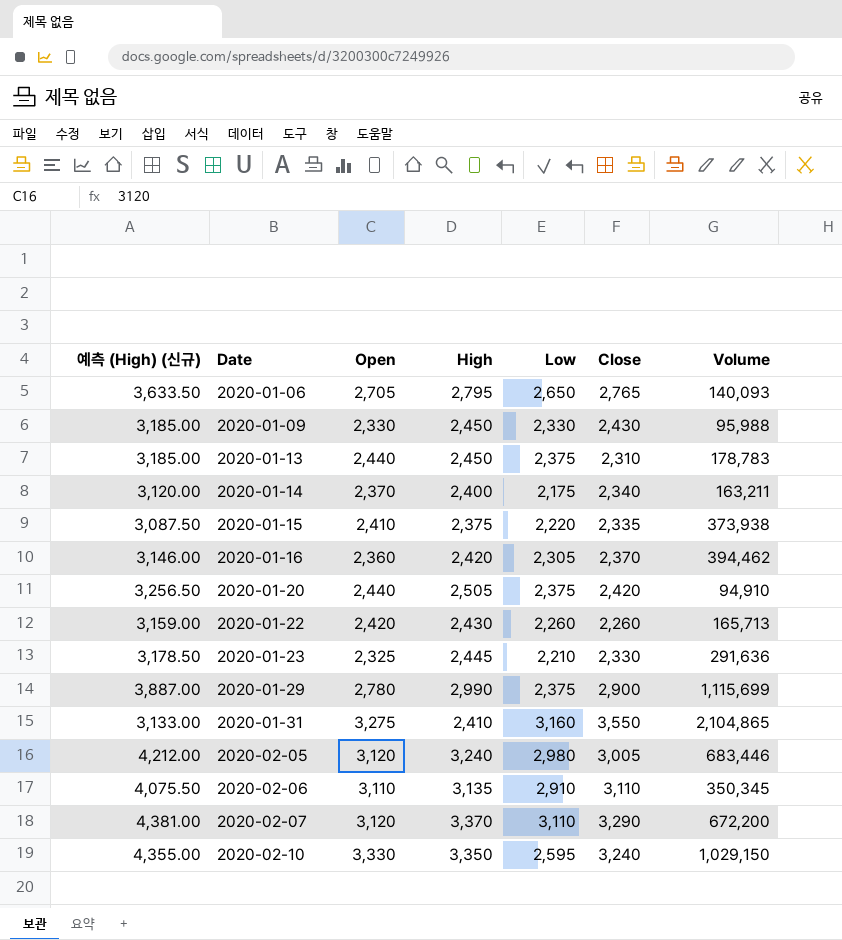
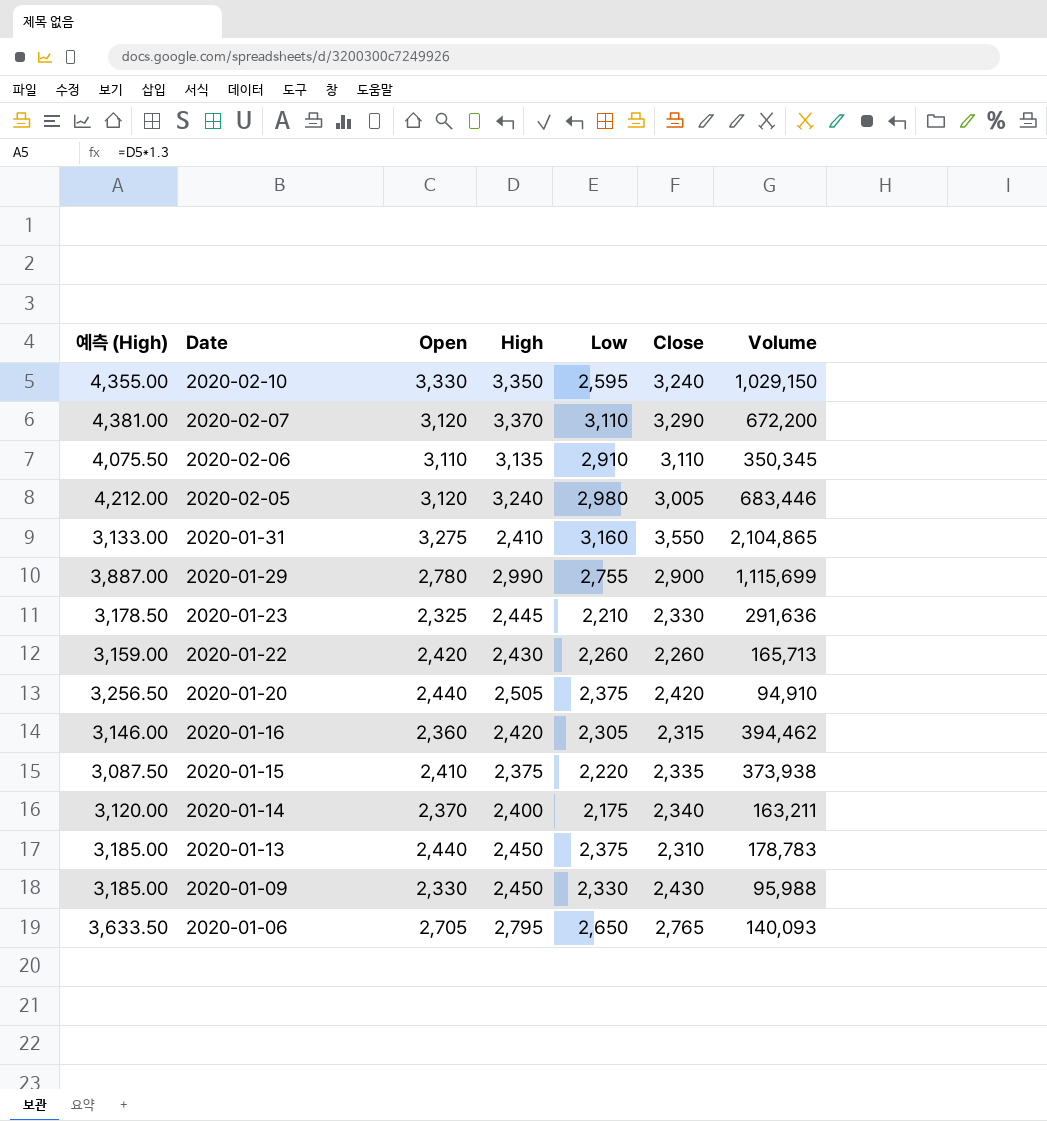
row order: Date ascending -> Date descending
column name: 예측 (High) (신규) -> 예측 (High)
2020-01-29 | Low: 2,375 -> 2,755
2020-01-16 | Close: 2,370 -> 2,315

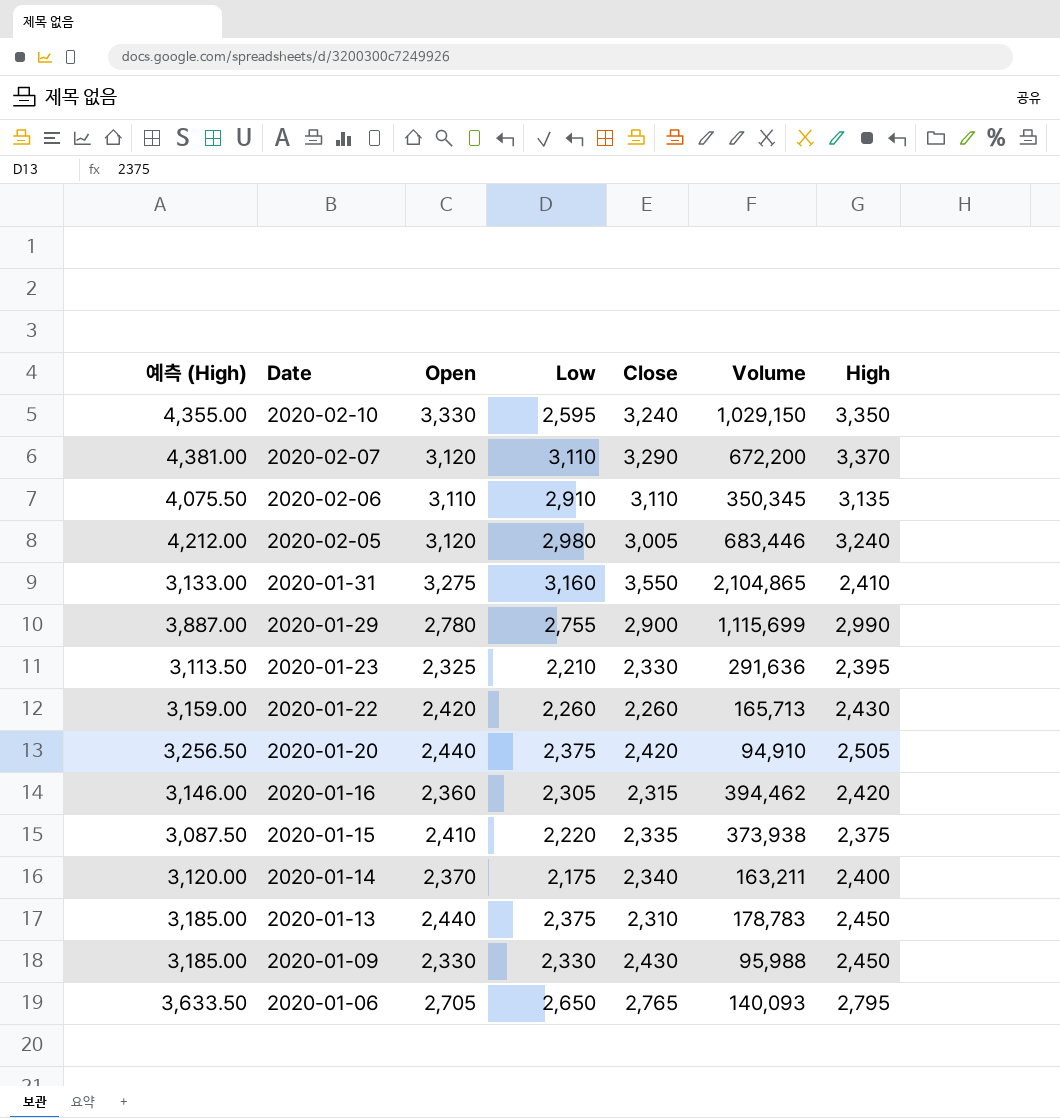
column High | position: 4 -> 7
2020-01-23 | 예측 (High): 3,178.50 -> 3,113.50
2020-01-23 | High: 2,445 -> 2,395

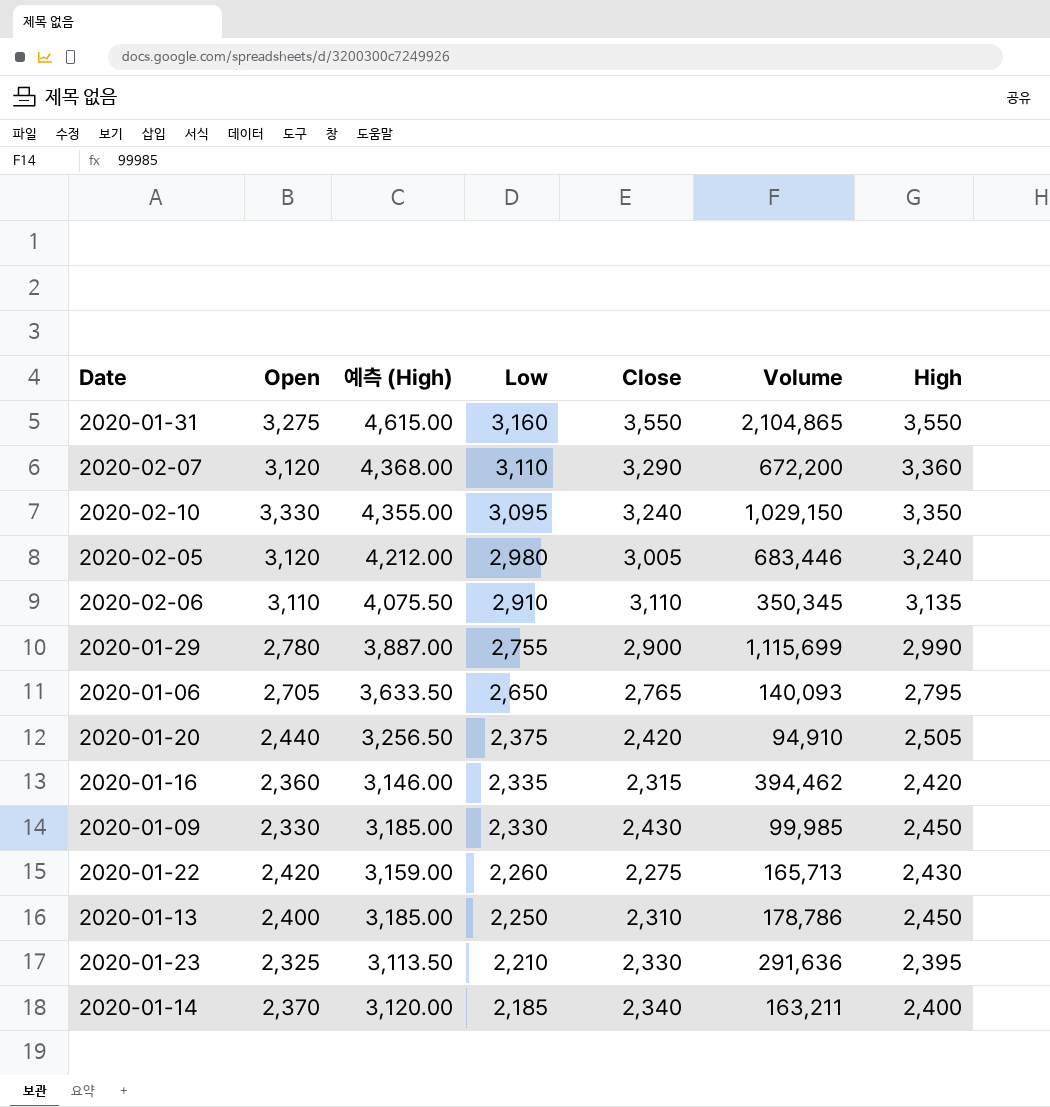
row order: Date descending -> Low descending
column 예측 (High) | position: 1 -> 3
row 2020-01-15: 3,087.50 | 2,410 | 2,220 | 2,335 | 373,938 | 2,375 -> none
2020-01-31 | 예측 (High): 3,133.00 -> 4,615.00
2020-01-31 | High: 2,410 -> 3,550
2020-02-07 | 예측 (High): 4,381.00 -> 4,368.00
2020-02-07 | High: 3,370 -> 3,360
2020-02-10 | Low: 2,595 -> 3,095
2020-01-16 | Low: 2,305 -> 2,335
2020-01-09 | Volume: 95,988 -> 99,985
2020-01-22 | Close: 2,260 -> 2,275
2020-01-13 | Open: 2,440 -> 2,400
2020-01-13 | Low: 2,375 -> 2,250
2020-01-13 | Volume: 178,783 -> 178,786
2020-01-14 | Low: 2,175 -> 2,185

